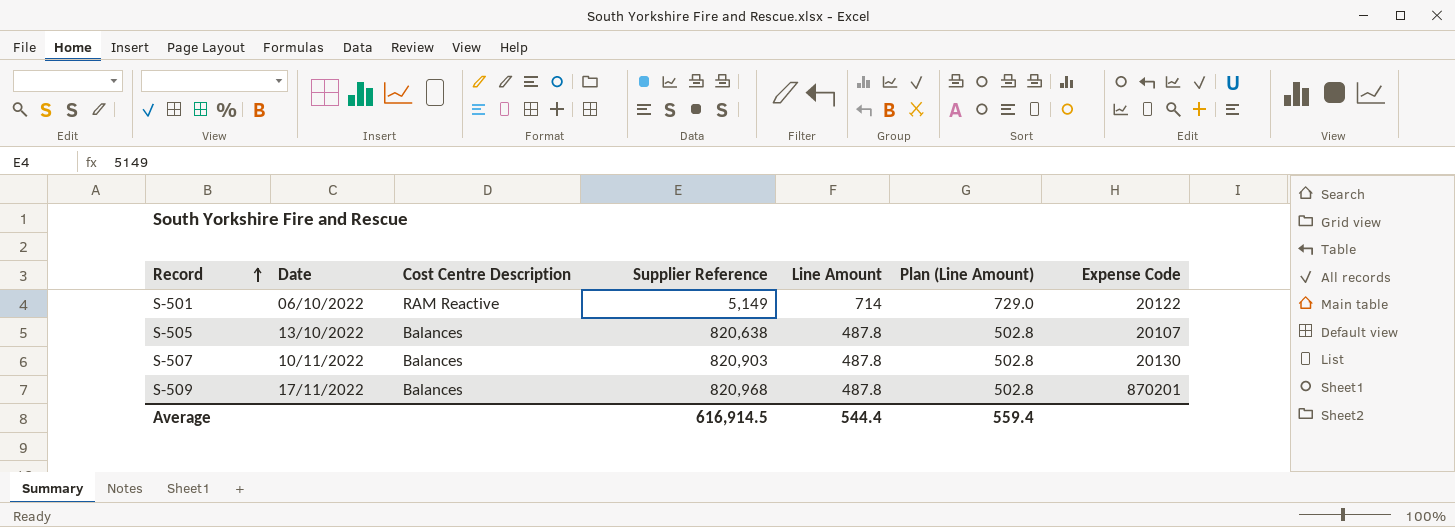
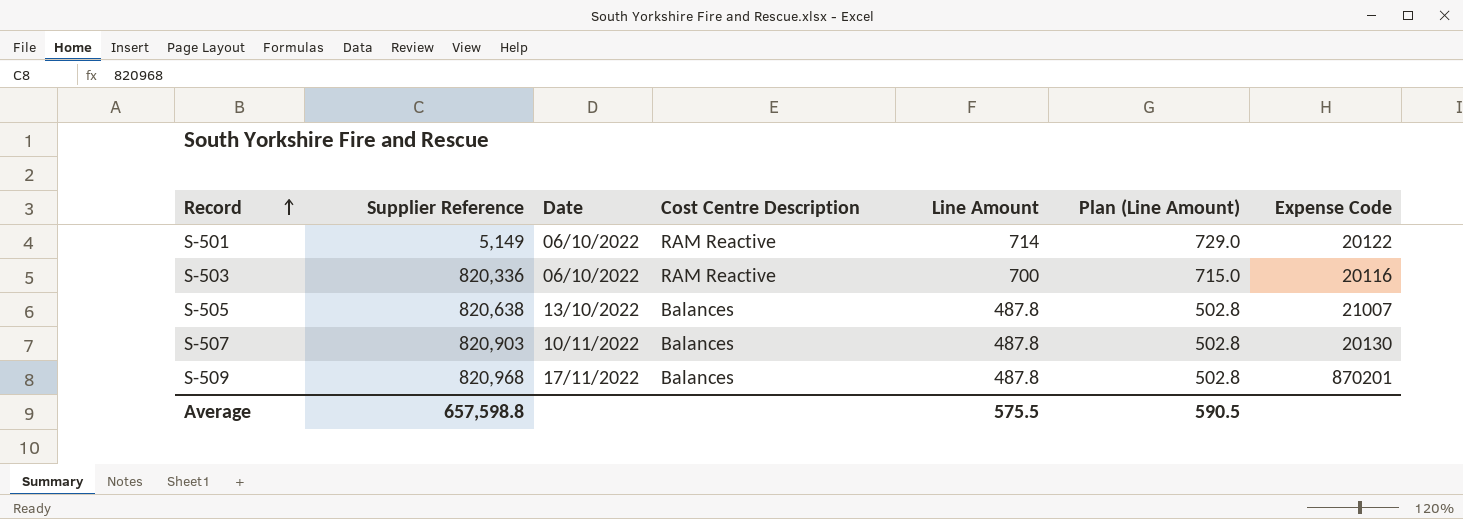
column Supplier Reference | position: 4 -> 2
row S-503: none -> 820,336 | 06/10/2022 | RAM Reactive | 700 | 715.0 | 20116
S-505 | Expense Code: 20107 -> 21007
Average | Supplier Reference: 616,914.5 -> 657,598.8
Average | Line Amount: 544.4 -> 575.5
Average | Plan (Line Amount): 559.4 -> 590.5

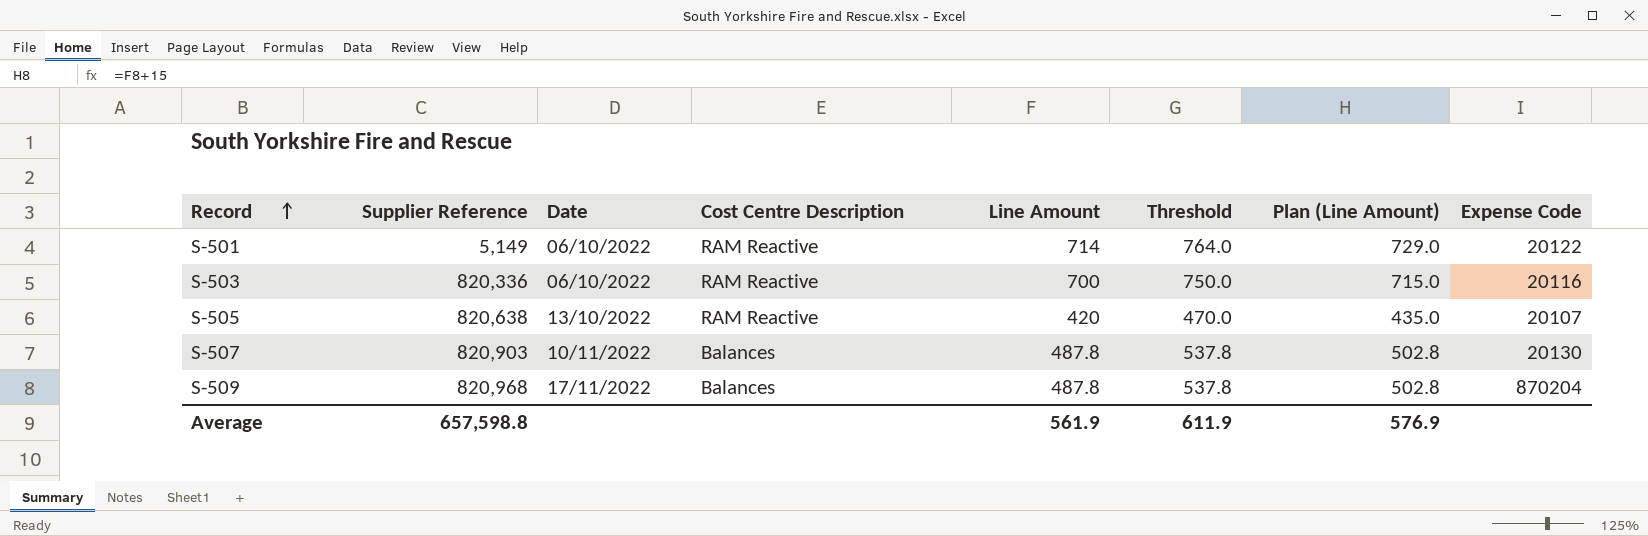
column Threshold | formula: none -> [Line Amount] + 50
S-505 | Cost Centre Description: Balances -> RAM Reactive
S-505 | Line Amount: 487.8 -> 420
S-505 | Plan (Line Amount): 502.8 -> 435.0
S-505 | Expense Code: 21007 -> 20107
S-509 | Expense Code: 870201 -> 870204
Average | Line Amount: 575.5 -> 561.9
Average | Plan (Line Amount): 590.5 -> 576.9

